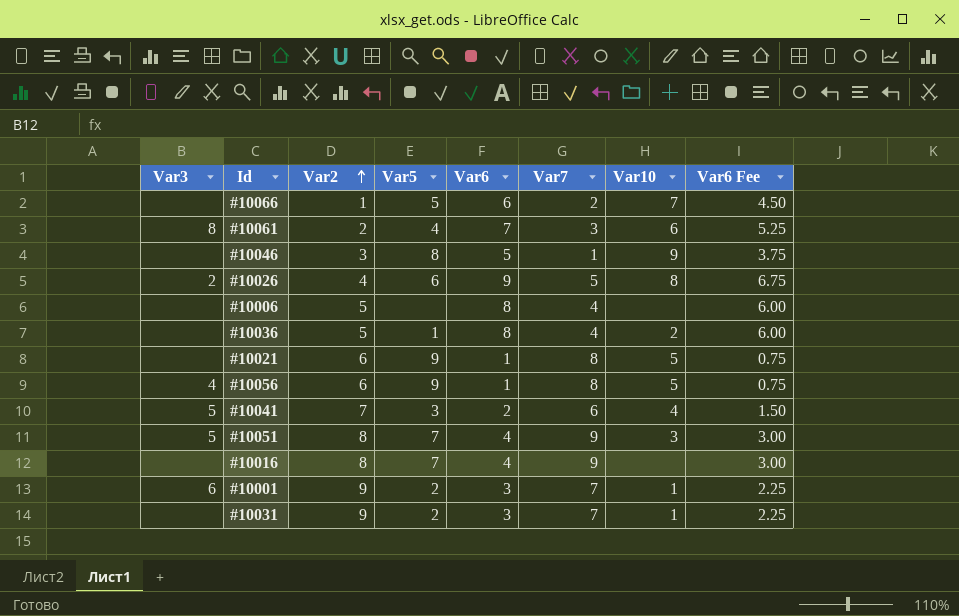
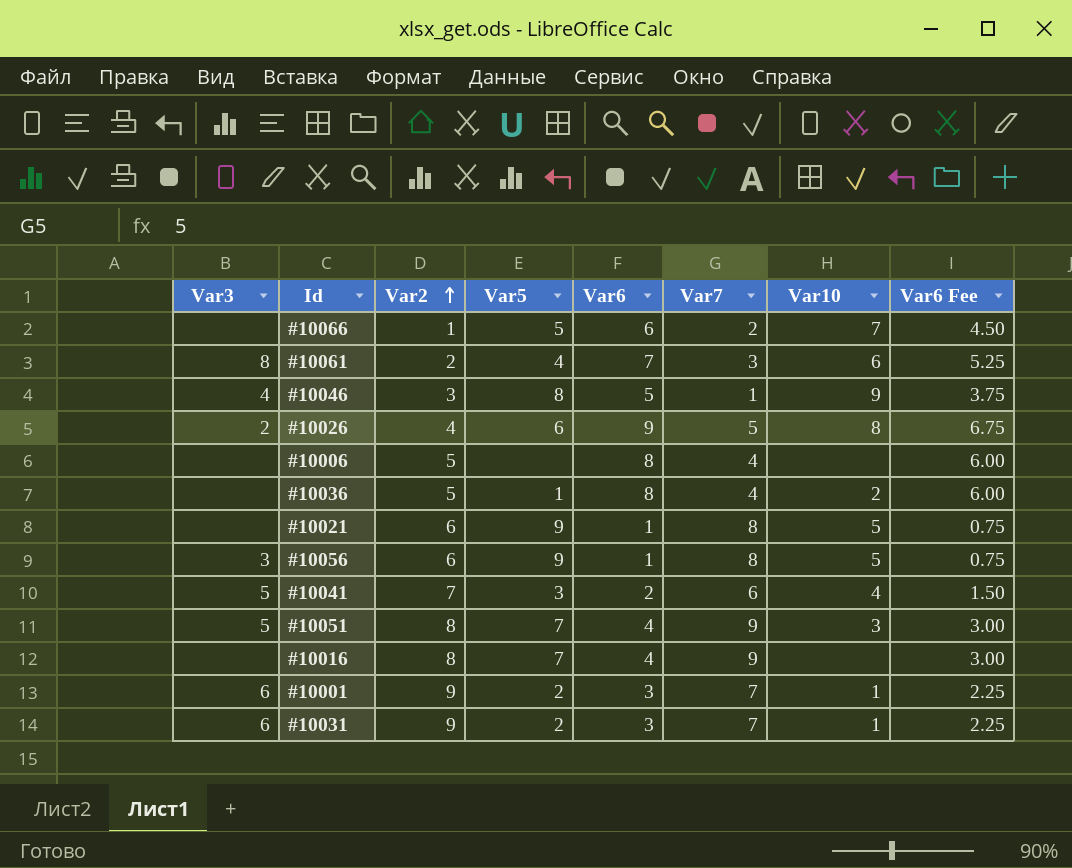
#10046 | Var3: none -> 4
#10056 | Var3: 4 -> 3
#10031 | Var3: none -> 6

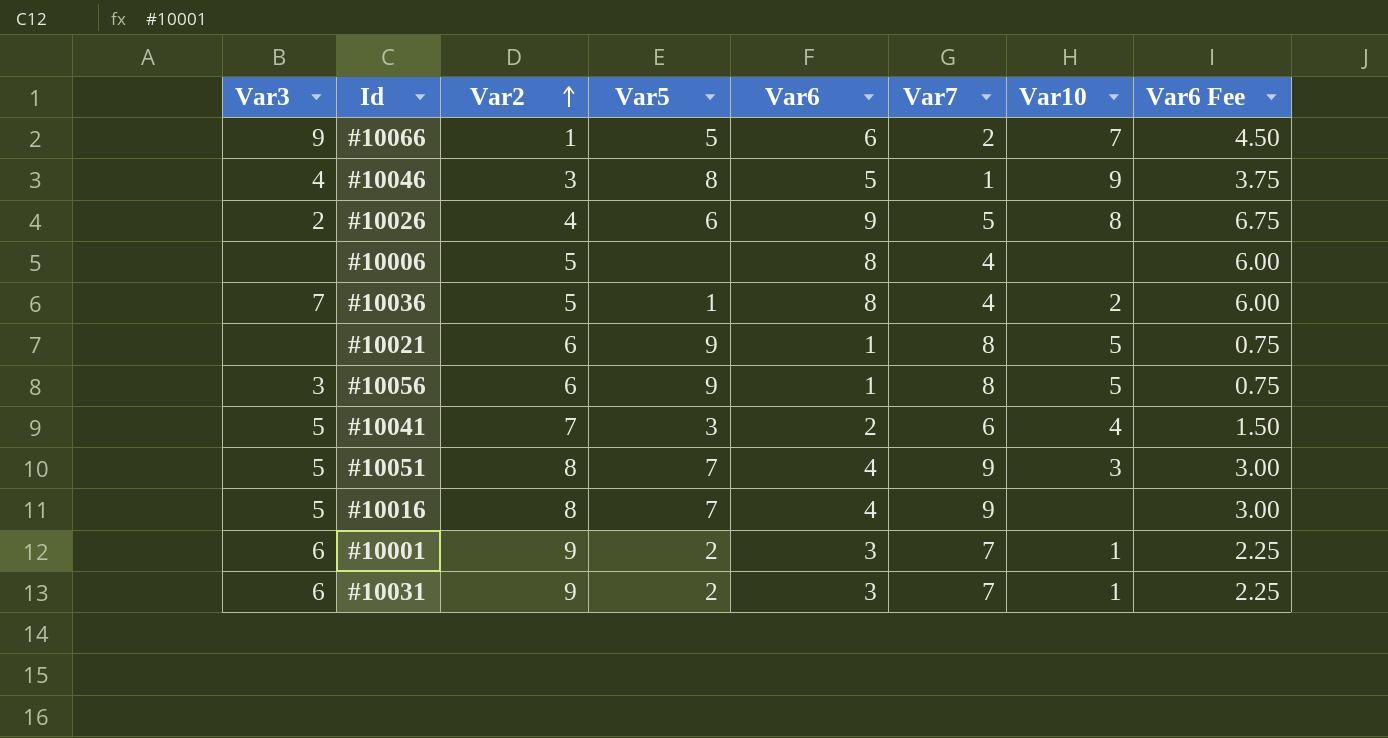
row #10061: 8 | 2 | 4 | 7 | 3 | 6 | 5.25 -> none
#10066 | Var3: none -> 9
#10036 | Var3: none -> 7
#10016 | Var3: none -> 5

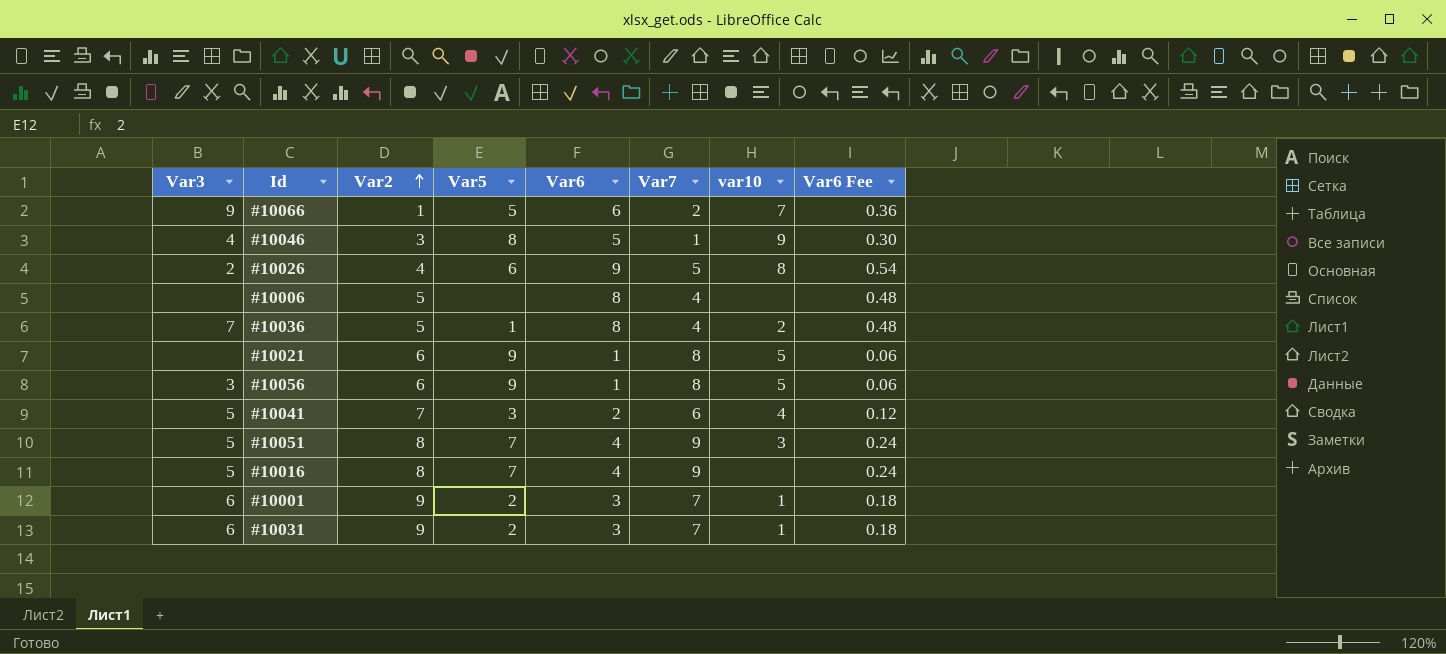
column name: Var10 -> var10
column Var6 Fee | formula: [Var6] * 0.75 -> [Var6] * 0.06

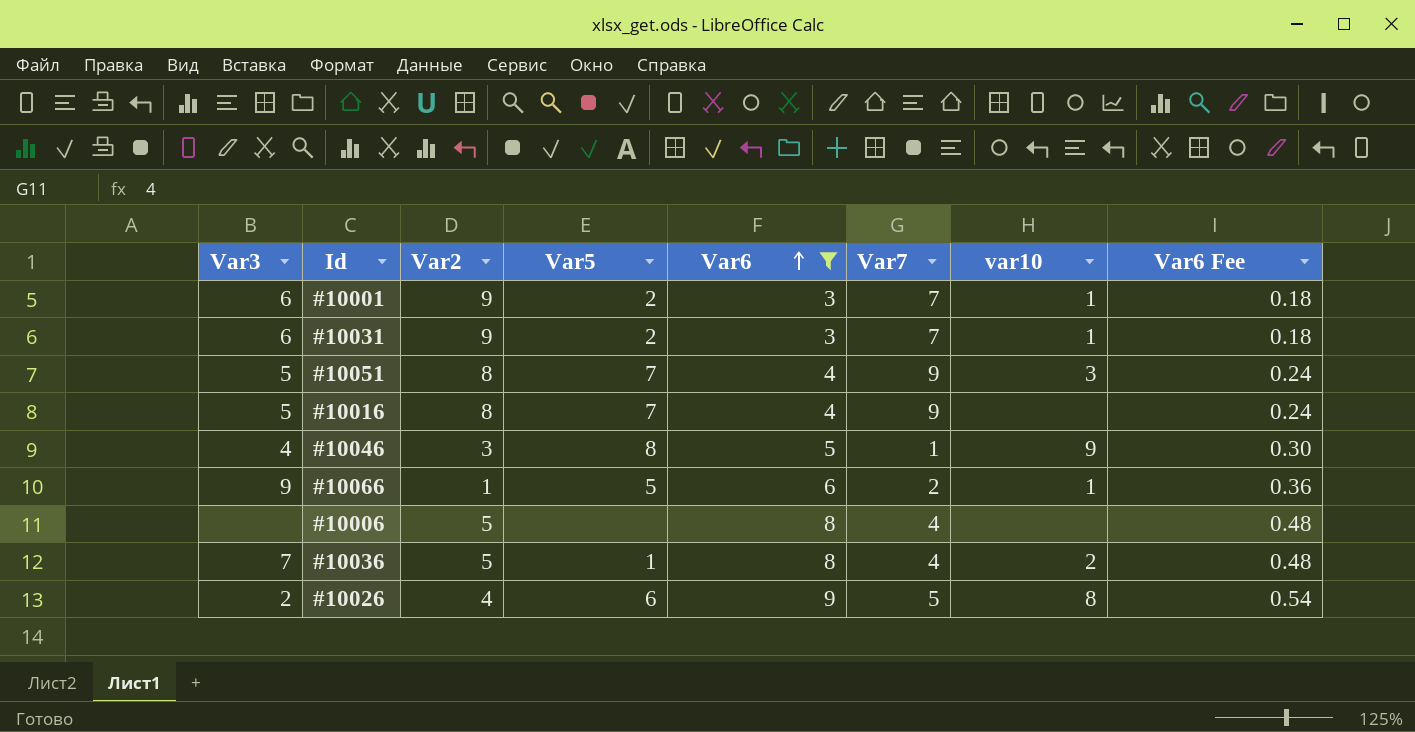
filter: none -> Var6 >= 3
row order: Var2 ascending -> Var6 ascending
#10066 | var10: 7 -> 1

